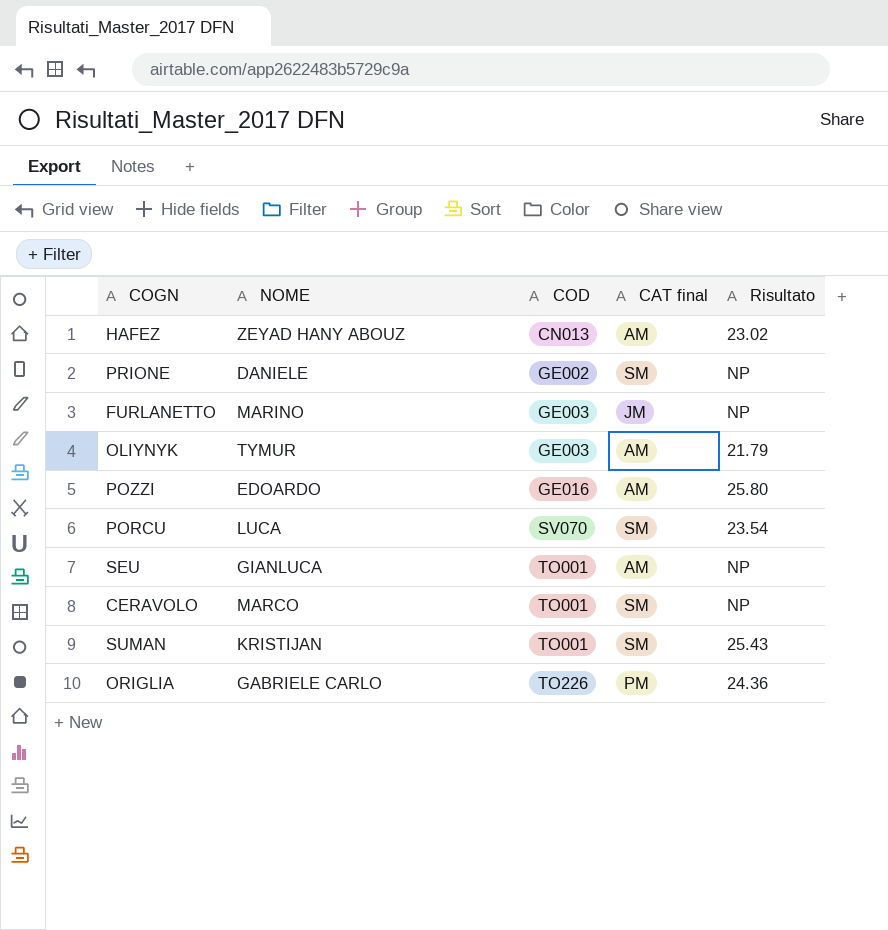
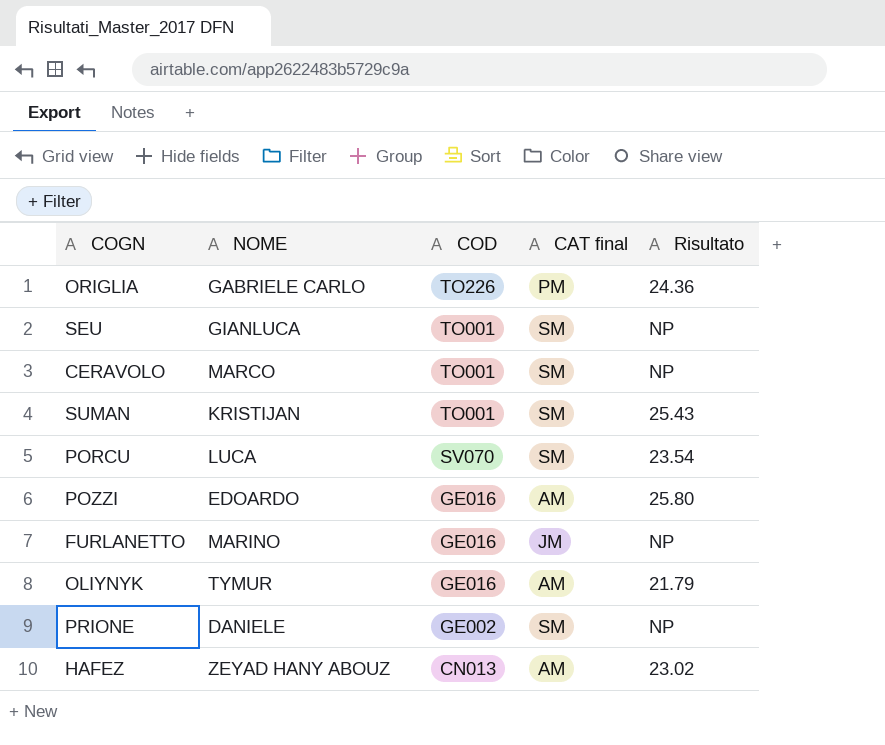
row order: COD ascending -> COD descending
SEU | CAT final: AM -> SM
FURLANETTO | COD: GE003 -> GE016
OLIYNYK | COD: GE003 -> GE016

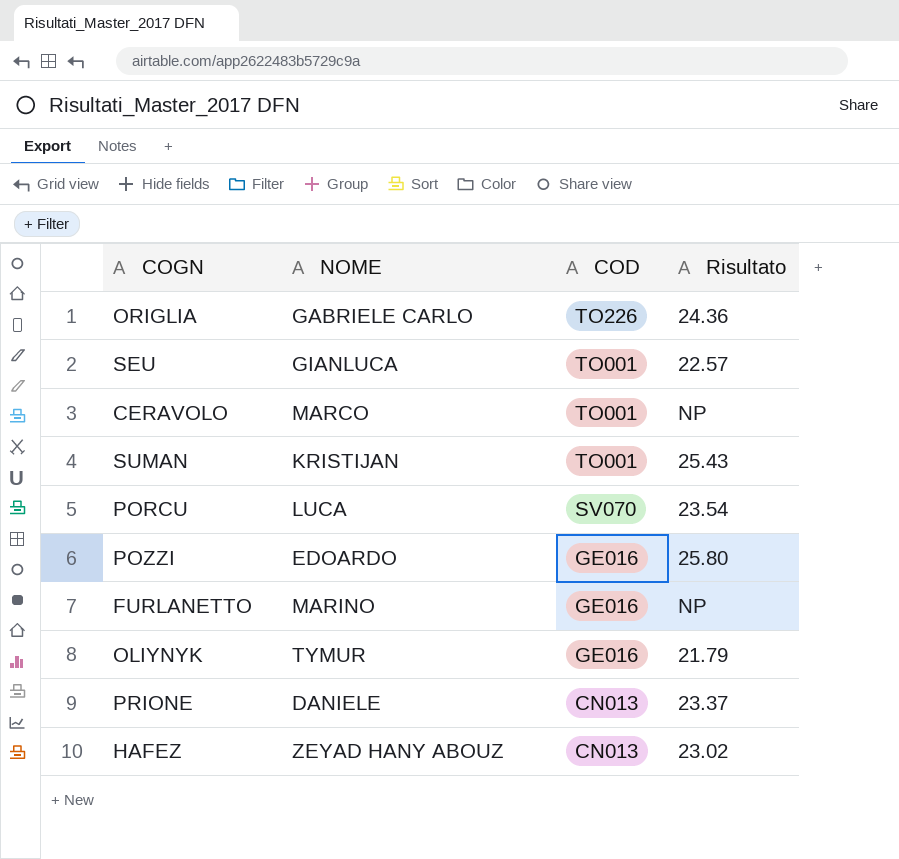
column CAT final | position: 4 -> none
SEU | Risultato: NP -> 22.57
PRIONE | COD: GE002 -> CN013
PRIONE | Risultato: NP -> 23.37

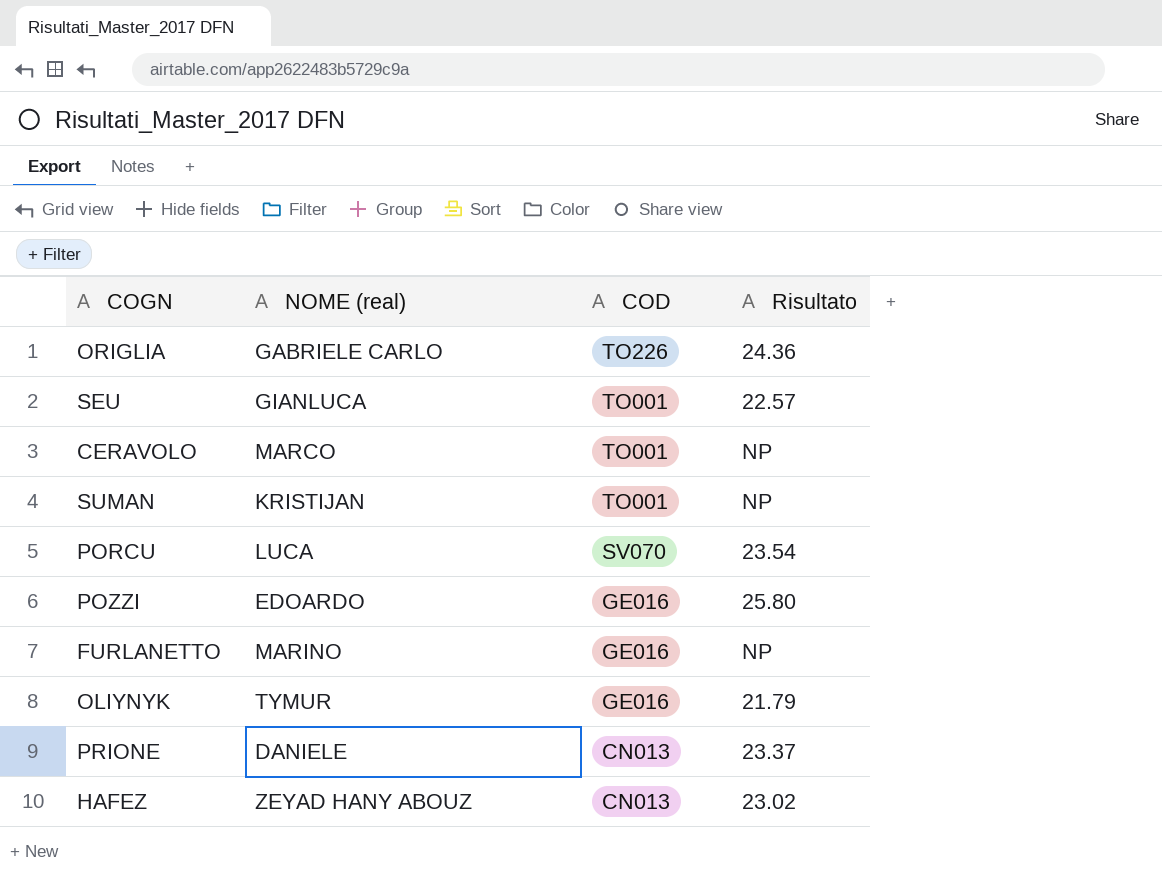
column name: NOME -> NOME (real)
SUMAN | Risultato: 25.43 -> NP

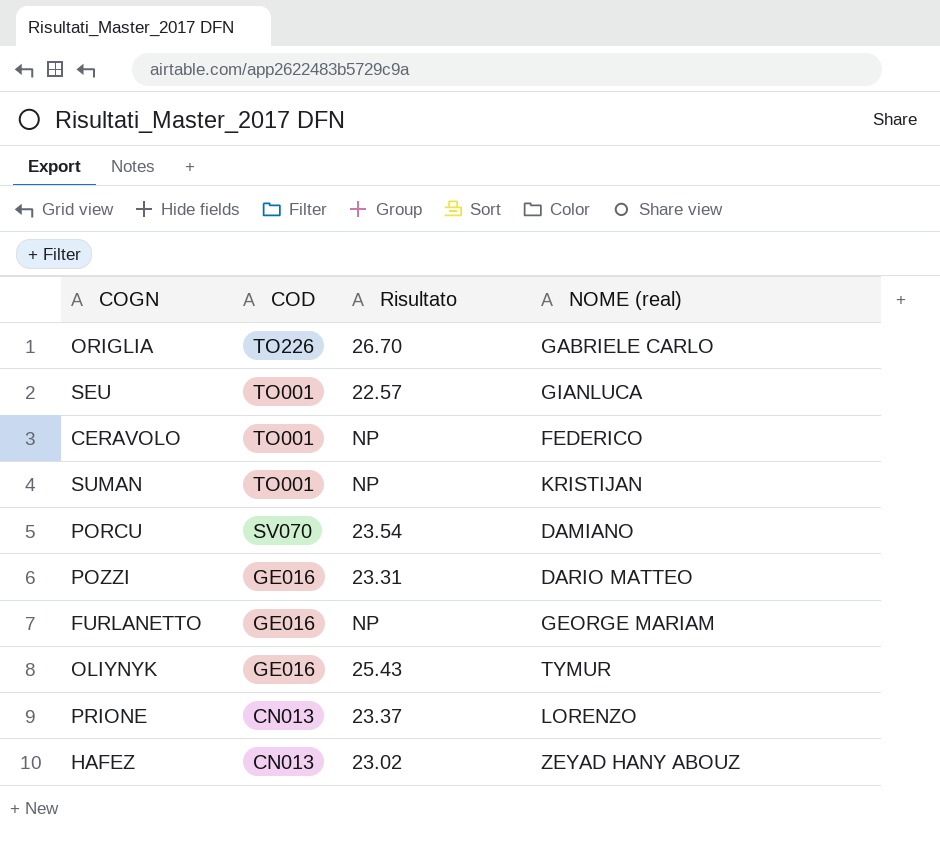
column NOME (real) | position: 2 -> 4
ORIGLIA | Risultato: 24.36 -> 26.70
CERAVOLO | NOME (real): MARCO -> FEDERICO
PORCU | NOME (real): LUCA -> DAMIANO
POZZI | Risultato: 25.80 -> 23.31
POZZI | NOME (real): EDOARDO -> DARIO MATTEO
FURLANETTO | NOME (real): MARINO -> GEORGE MARIAM
OLIYNYK | Risultato: 21.79 -> 25.43
PRIONE | NOME (real): DANIELE -> LORENZO

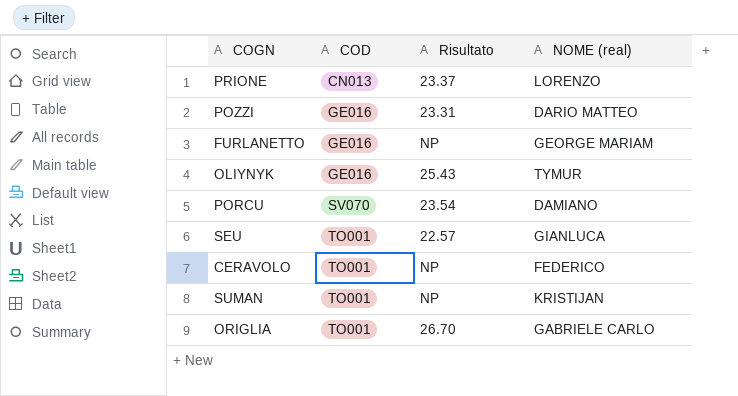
row order: COD descending -> COD ascending
row HAFEZ: CN013 | 23.02 | ZEYAD HANY ABOUZ -> none
ORIGLIA | COD: TO226 -> TO001

